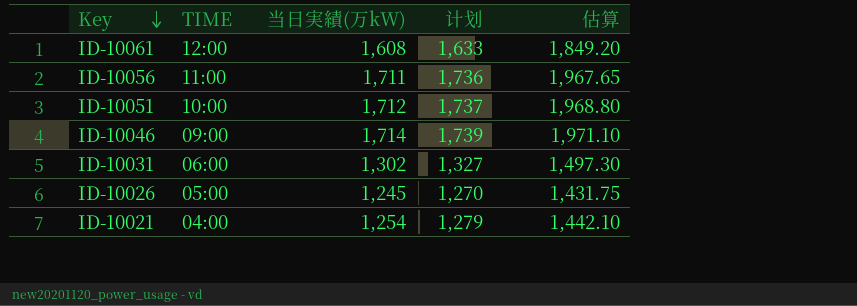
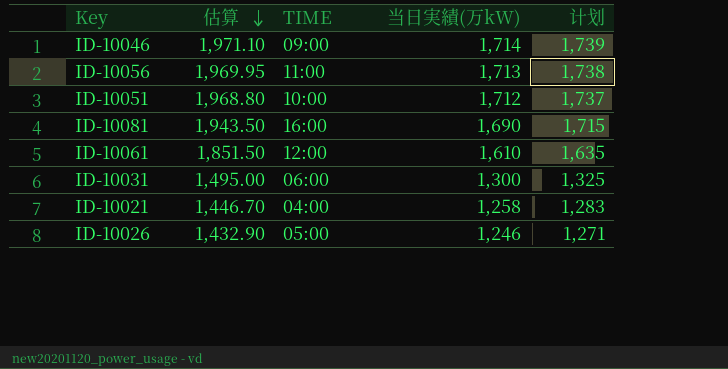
row order: Key descending -> 估算 descending
column 估算 | position: 5 -> 2
ID-10056 | 估算: 1,967.65 -> 1,969.95
ID-10056 | 当日実績(万kW): 1,711 -> 1,713
ID-10056 | 计划: 1,736 -> 1,738
row ID-10081: none -> 1,943.50 | 16:00 | 1,690 | 1,715
ID-10061 | 估算: 1,849.20 -> 1,851.50
ID-10061 | 当日実績(万kW): 1,608 -> 1,610
ID-10061 | 计划: 1,633 -> 1,635
ID-10031 | 估算: 1,497.30 -> 1,495.00
ID-10031 | 当日実績(万kW): 1,302 -> 1,300
ID-10031 | 计划: 1,327 -> 1,325
ID-10021 | 估算: 1,442.10 -> 1,446.70
ID-10021 | 当日実績(万kW): 1,254 -> 1,258
ID-10021 | 计划: 1,279 -> 1,283
ID-10026 | 估算: 1,431.75 -> 1,432.90
ID-10026 | 当日実績(万kW): 1,245 -> 1,246
ID-10026 | 计划: 1,270 -> 1,271

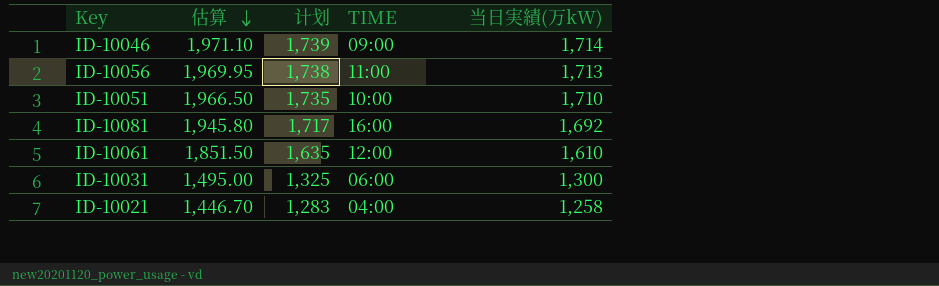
column 计划 | position: 5 -> 3
row ID-10026: 1,432.90 | 05:00 | 1,246 | 1,271 -> none
ID-10051 | 估算: 1,968.80 -> 1,966.50
ID-10051 | 计划: 1,737 -> 1,735
ID-10051 | 当日実績(万kW): 1,712 -> 1,710
ID-10081 | 估算: 1,943.50 -> 1,945.80
ID-10081 | 计划: 1,715 -> 1,717
ID-10081 | 当日実績(万kW): 1,690 -> 1,692

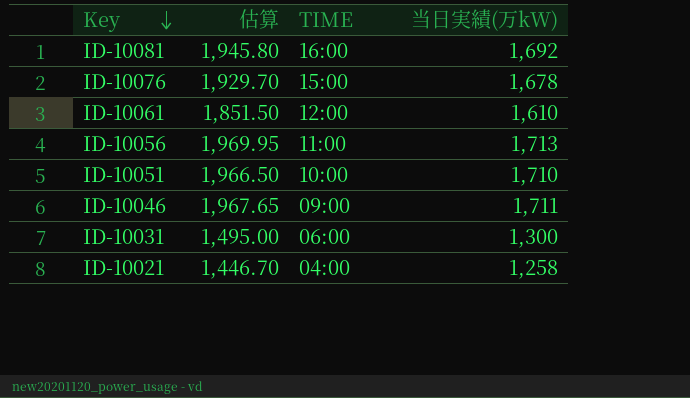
row order: 估算 descending -> Key descending
column 计划 | formula: [当日実績(万kW)] + 25 -> none
row ID-10076: none -> 1,929.70 | 15:00 | 1,678
ID-10046 | 估算: 1,971.10 -> 1,967.65
ID-10046 | 当日実績(万kW): 1,714 -> 1,711

